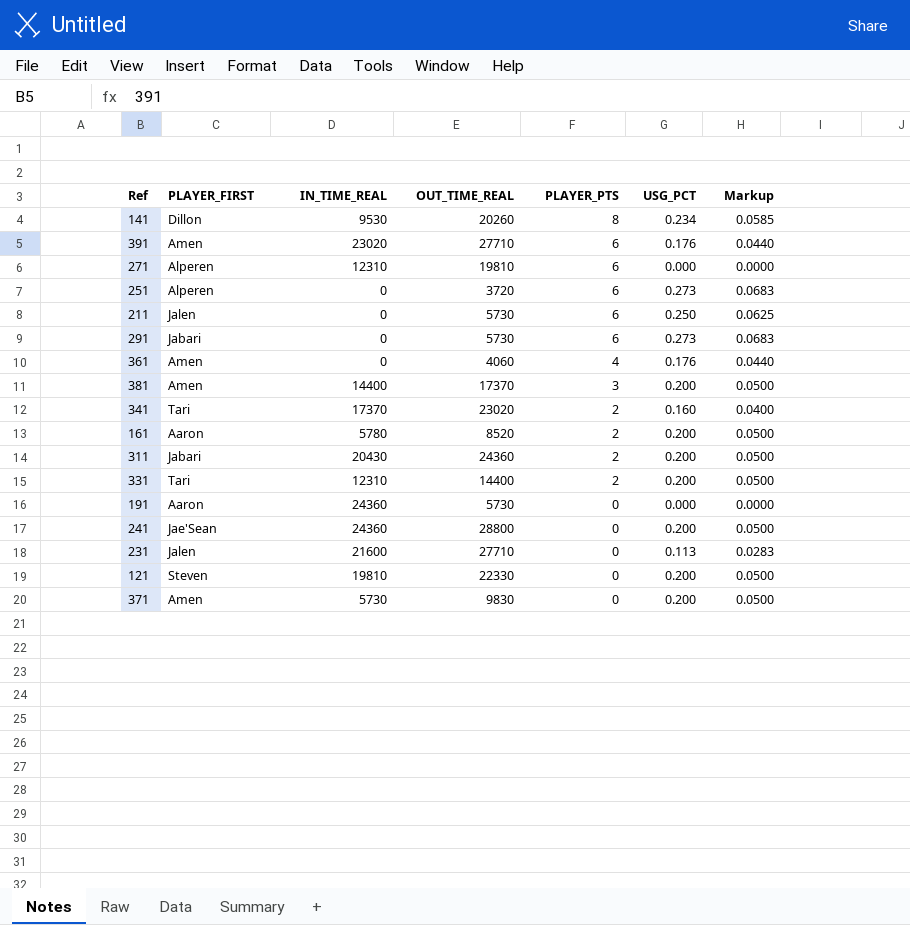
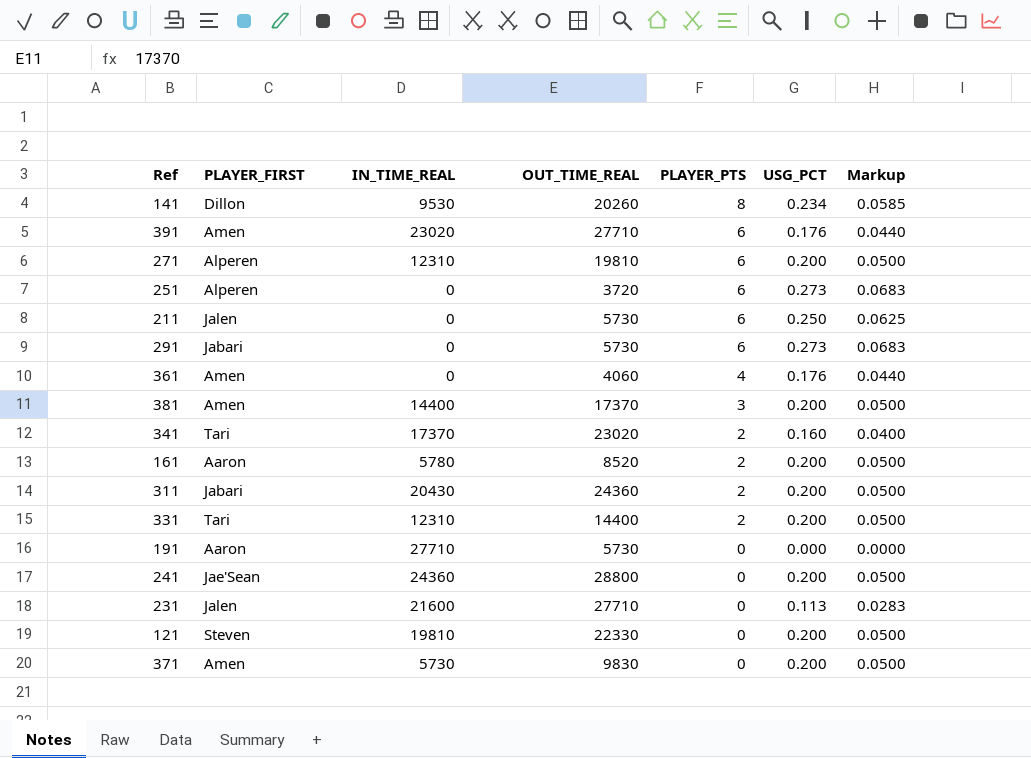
271 | USG_PCT: 0.000 -> 0.200
271 | Markup: 0.0000 -> 0.0500
191 | IN_TIME_REAL: 24360 -> 27710

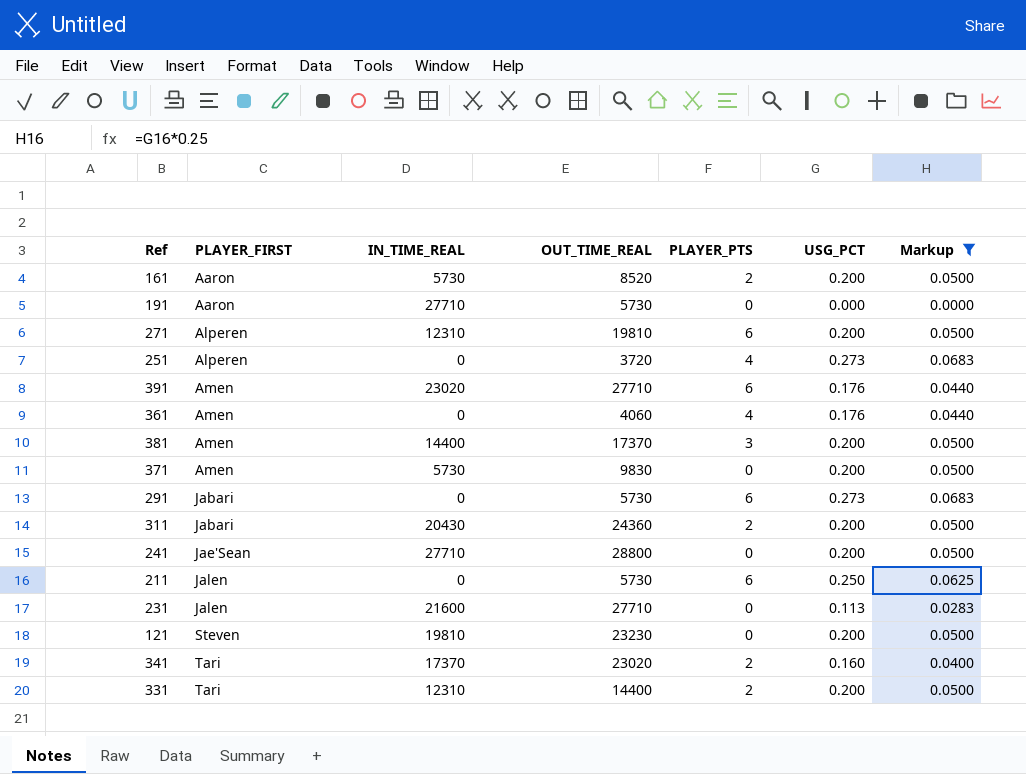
filter: none -> Markup != 0.0585
row order: PLAYER_PTS descending -> PLAYER_FIRST ascending
161 | IN_TIME_REAL: 5780 -> 5730
251 | PLAYER_PTS: 6 -> 4
241 | IN_TIME_REAL: 24360 -> 27710
121 | OUT_TIME_REAL: 22330 -> 23230

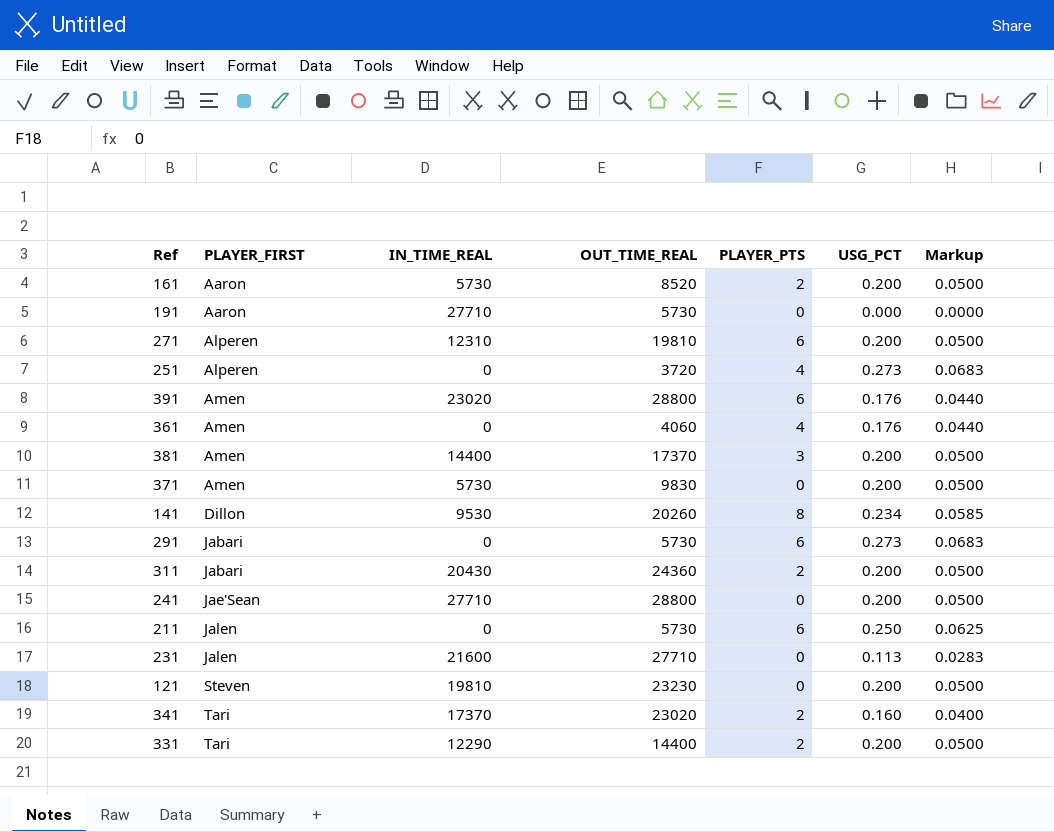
filter: Markup != 0.0585 -> none
391 | OUT_TIME_REAL: 27710 -> 28800
331 | IN_TIME_REAL: 12310 -> 12290

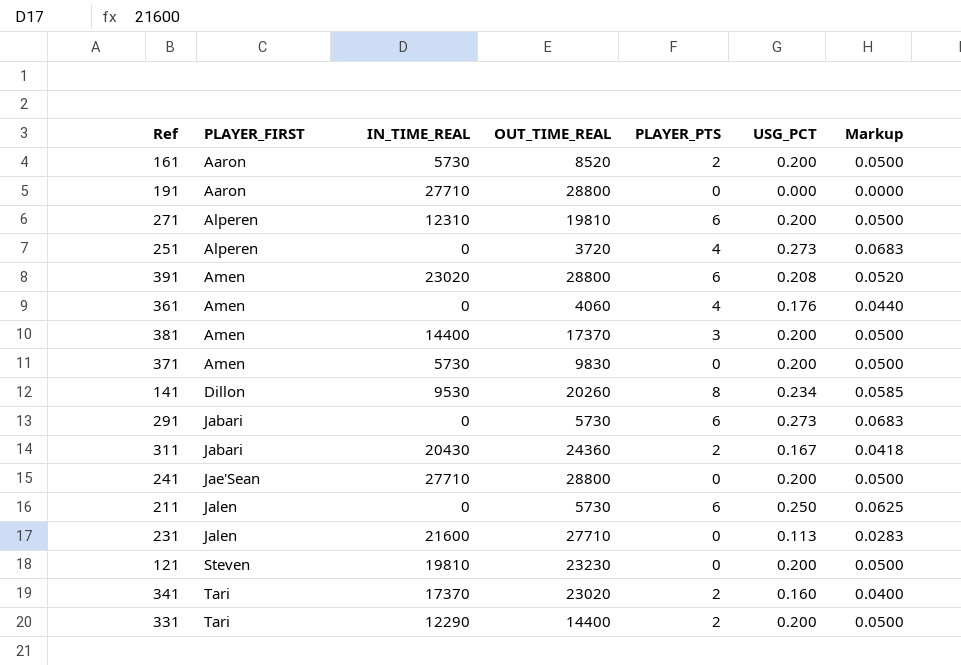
191 | OUT_TIME_REAL: 5730 -> 28800
391 | USG_PCT: 0.176 -> 0.208
391 | Markup: 0.0440 -> 0.0520
311 | USG_PCT: 0.200 -> 0.167
311 | Markup: 0.0500 -> 0.0418

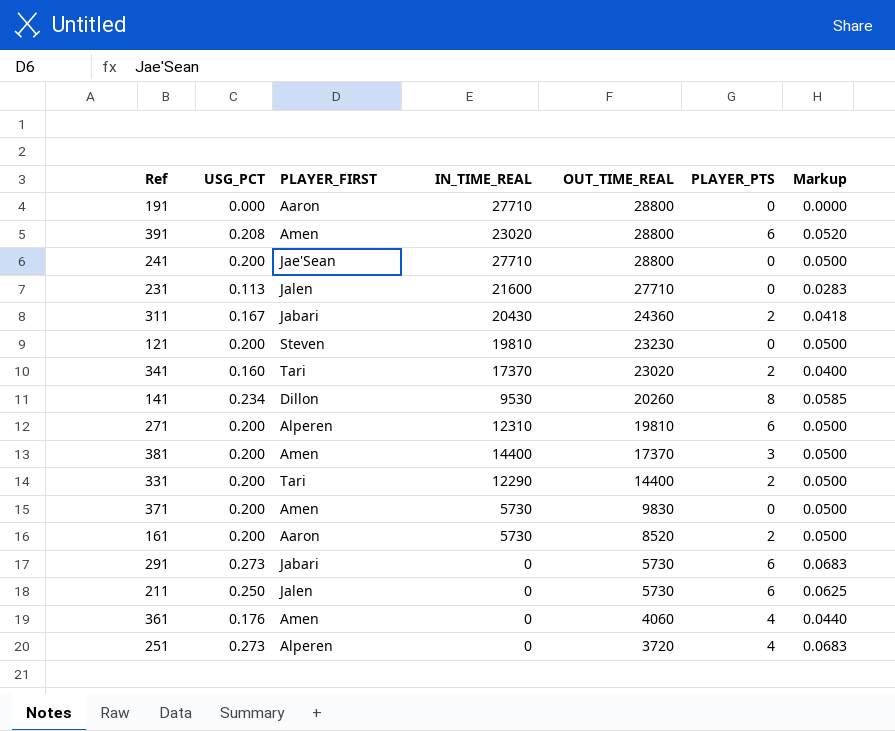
row order: PLAYER_FIRST ascending -> OUT_TIME_REAL descending
column USG_PCT | position: 6 -> 2

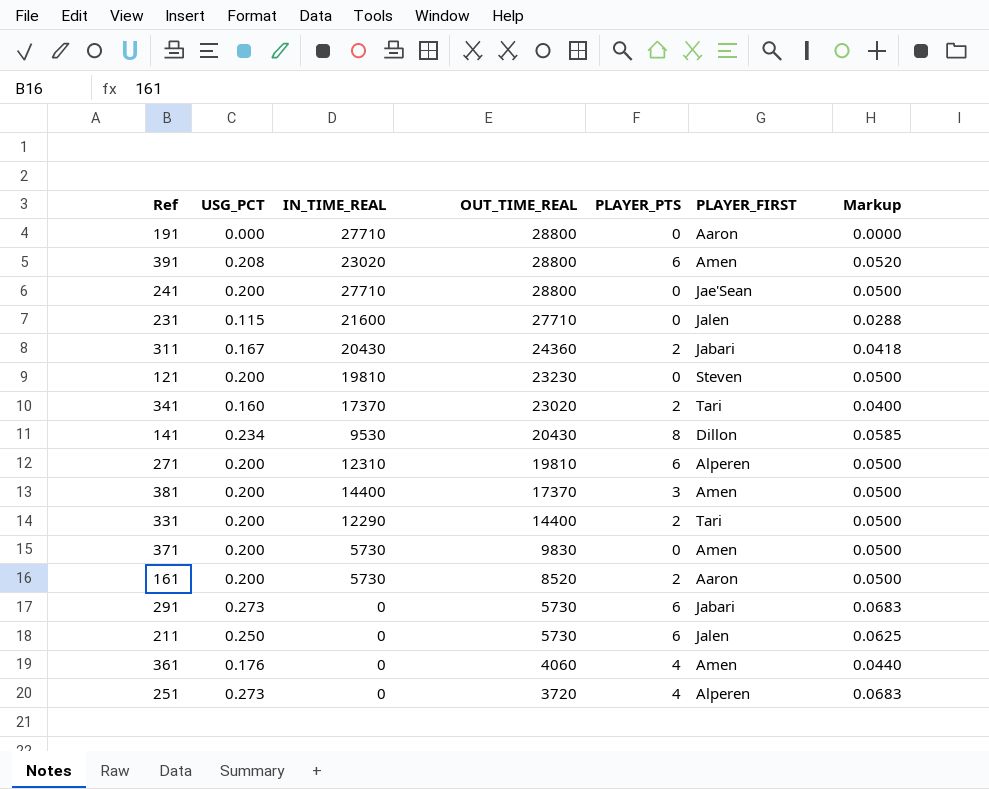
column PLAYER_FIRST | position: 3 -> 6
231 | USG_PCT: 0.113 -> 0.115
231 | Markup: 0.0283 -> 0.0288
141 | OUT_TIME_REAL: 20260 -> 20430

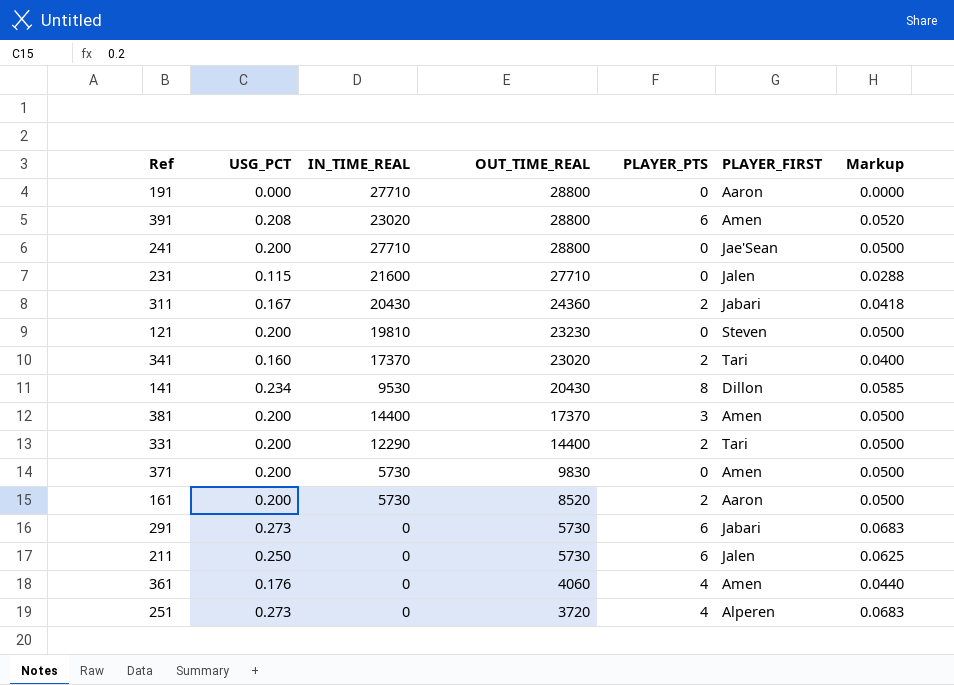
row 271: 0.200 | 12310 | 19810 | 6 | Alperen | 0.0500 -> none

